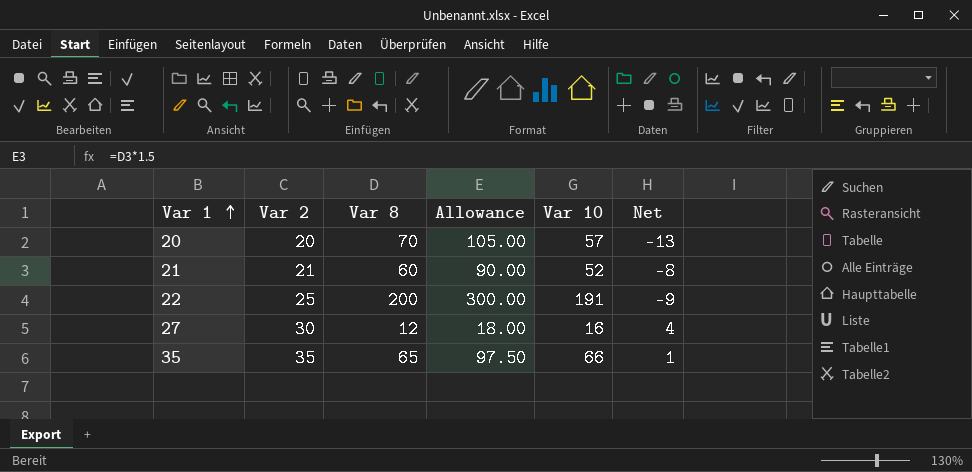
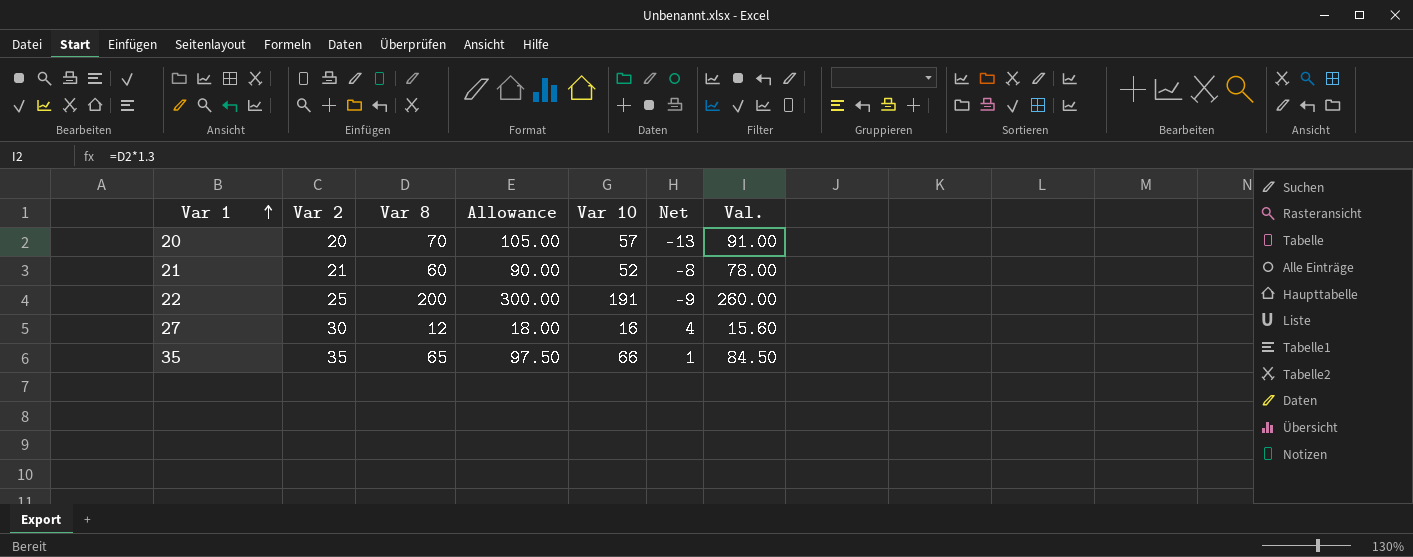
column Val. | formula: none -> [Var 8] * 1.3

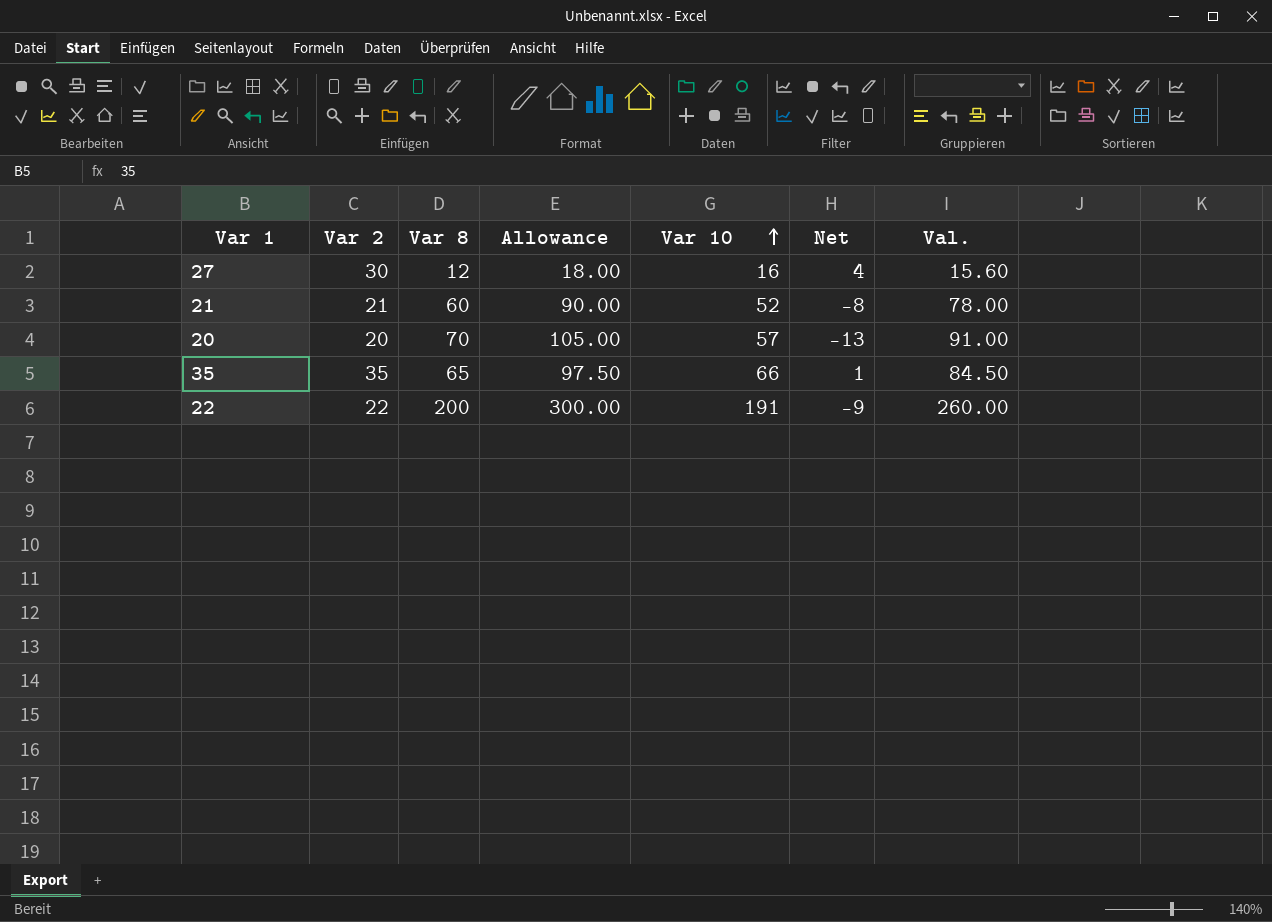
row order: Var 1 ascending -> Var 10 ascending
22 | Var 2: 25 -> 22

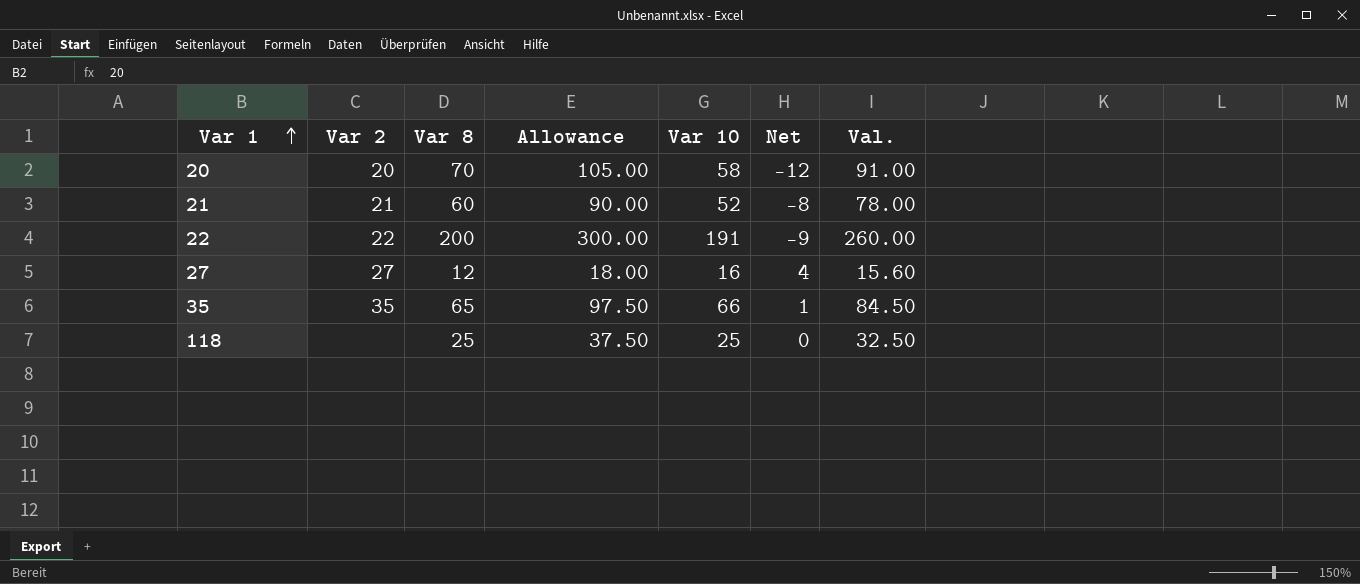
row order: Var 10 ascending -> Var 1 ascending
20 | Var 10: 57 -> 58
20 | Net: -13 -> -12
27 | Var 2: 30 -> 27
row 118: none -> none | 25 | 37.50 | 25 | 0 | 32.50

